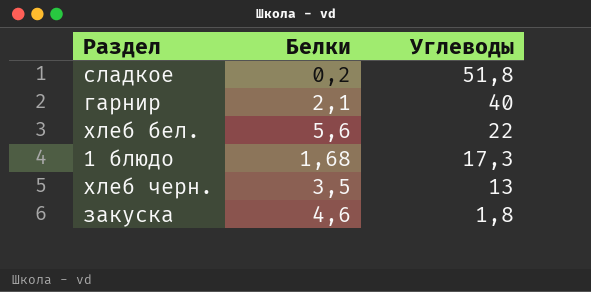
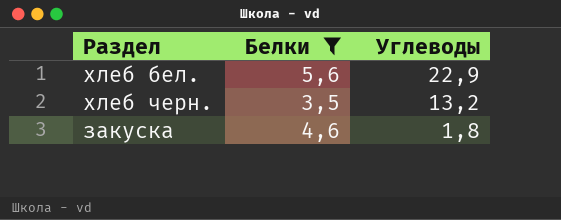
filter: none -> Белки >= 3,5
хлеб бел. | Углеводы: 22 -> 22,9
хлеб черн. | Углеводы: 13 -> 13,2

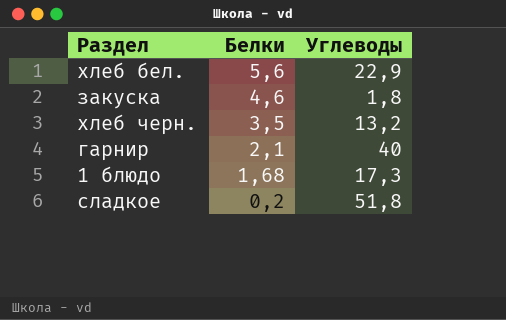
filter: Белки >= 3,5 -> none
row order: Углеводы descending -> Белки descending

